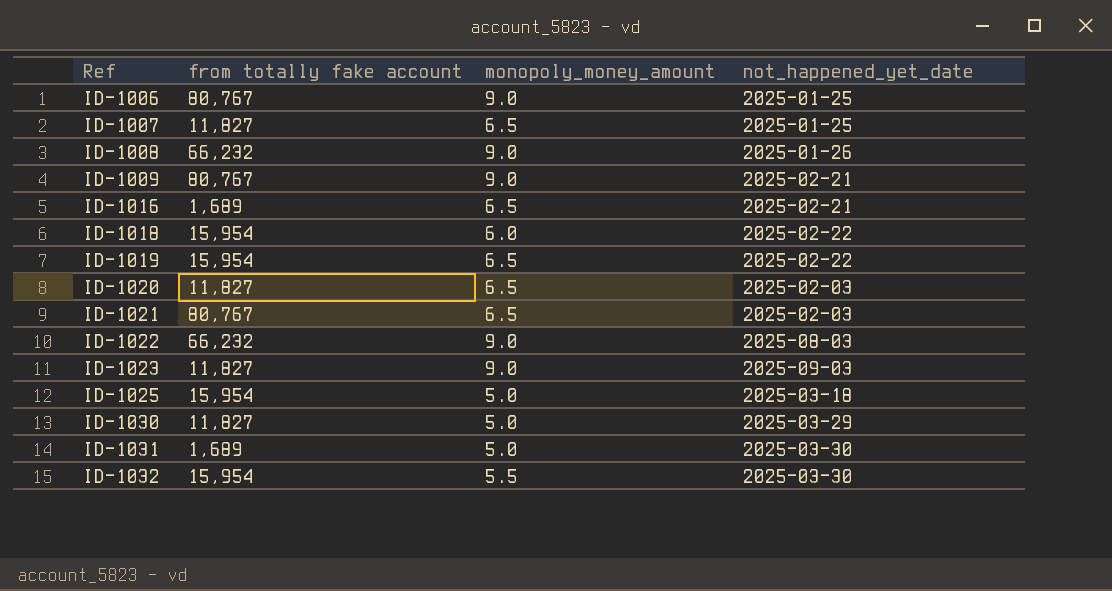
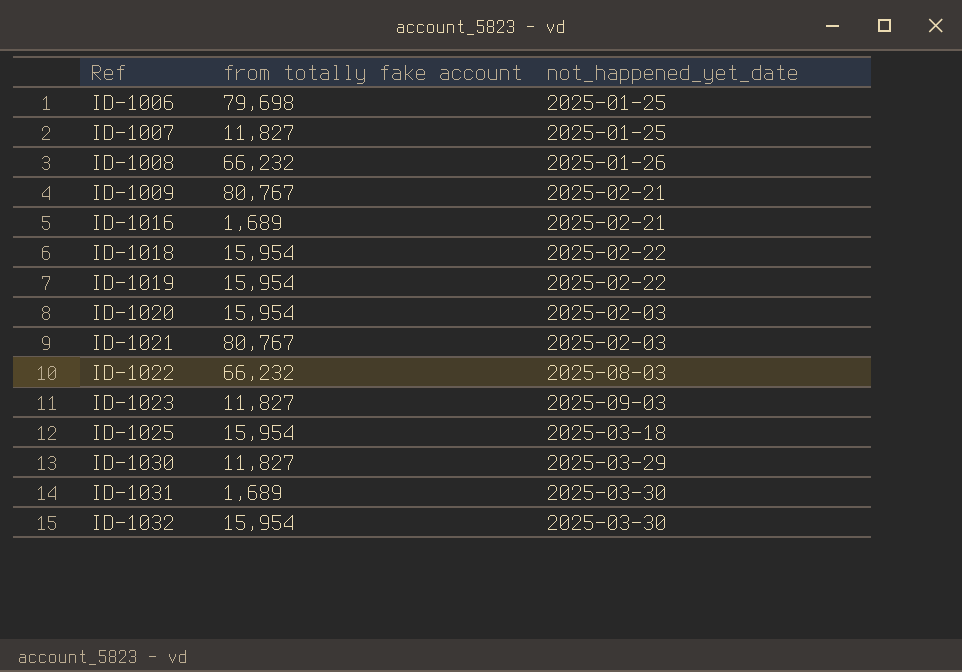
column monopoly_money_amount | position: 3 -> none
ID-1006 | from totally fake account: 80,767 -> 79,698
ID-1020 | from totally fake account: 11,827 -> 15,954

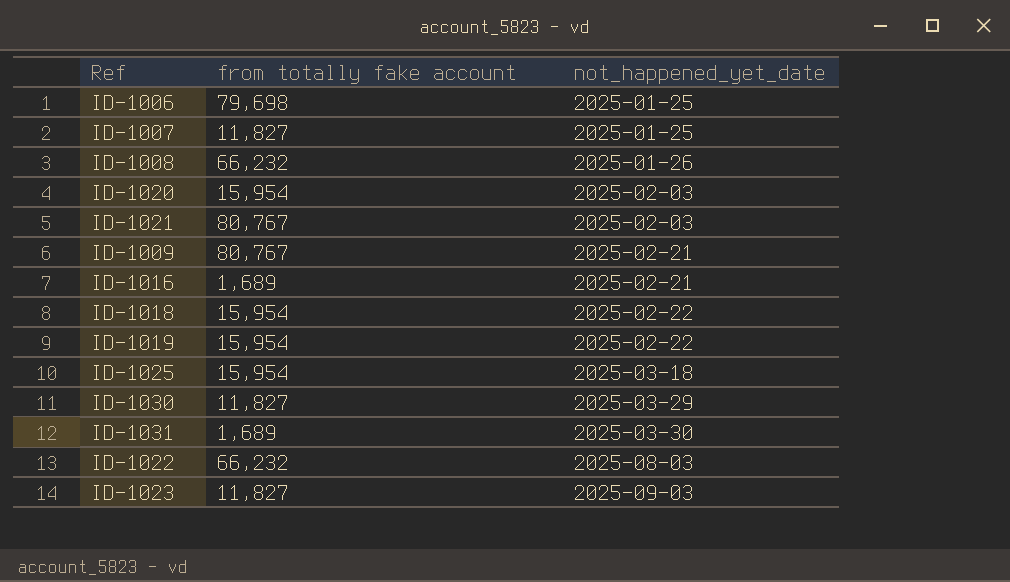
row order: Ref ascending -> not_happened_yet_date ascending
row ID-1032: 15,954 | 2025-03-30 -> none

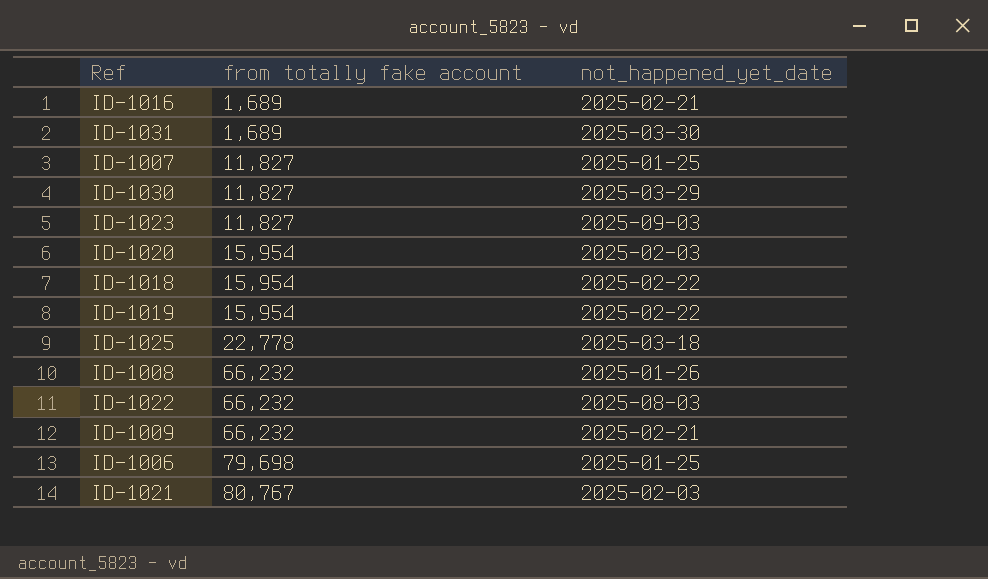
row order: not_happened_yet_date ascending -> from totally fake account ascending
ID-1025 | from totally fake account: 15,954 -> 22,778
ID-1009 | from totally fake account: 80,767 -> 66,232

